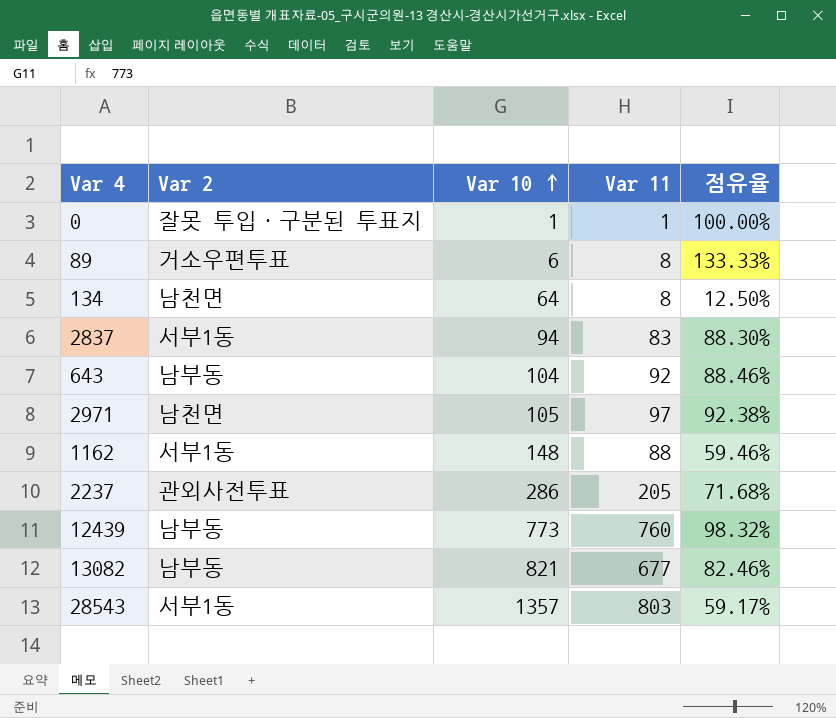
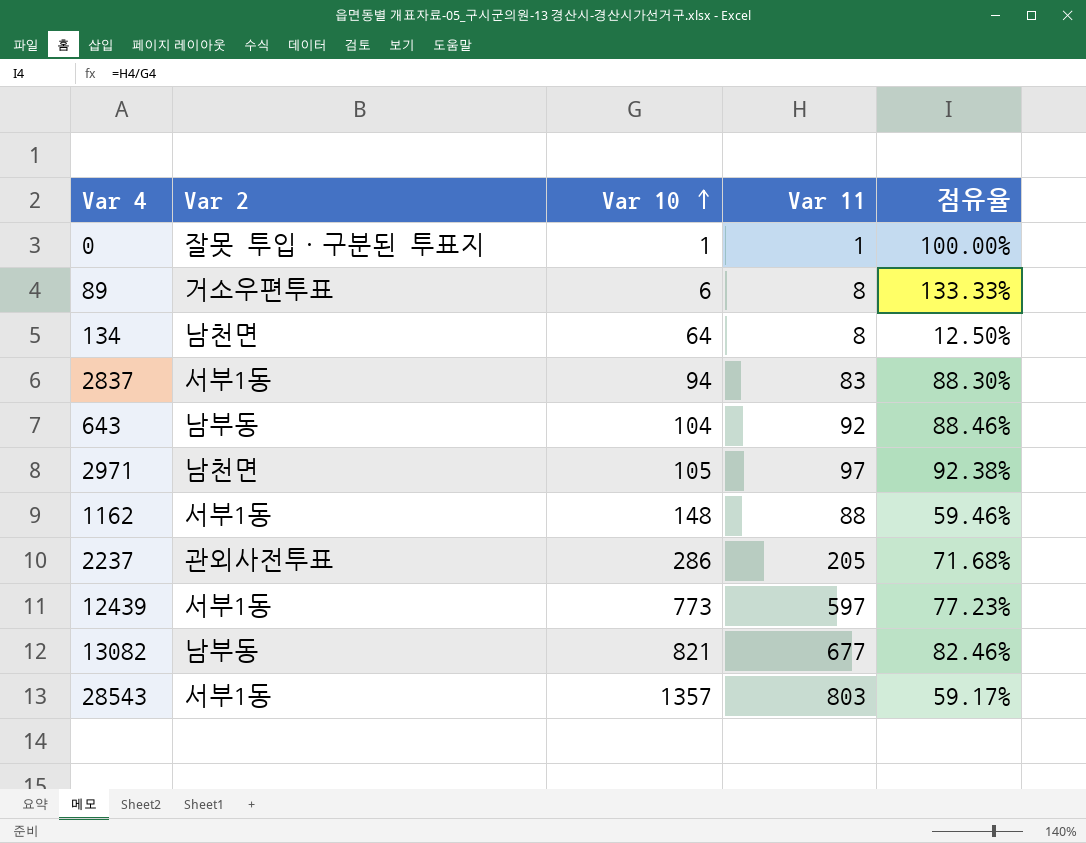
12439 | Var 2: 남부동 -> 서부1동
12439 | Var 11: 760 -> 597
12439 | 점유율: 98.32% -> 77.23%

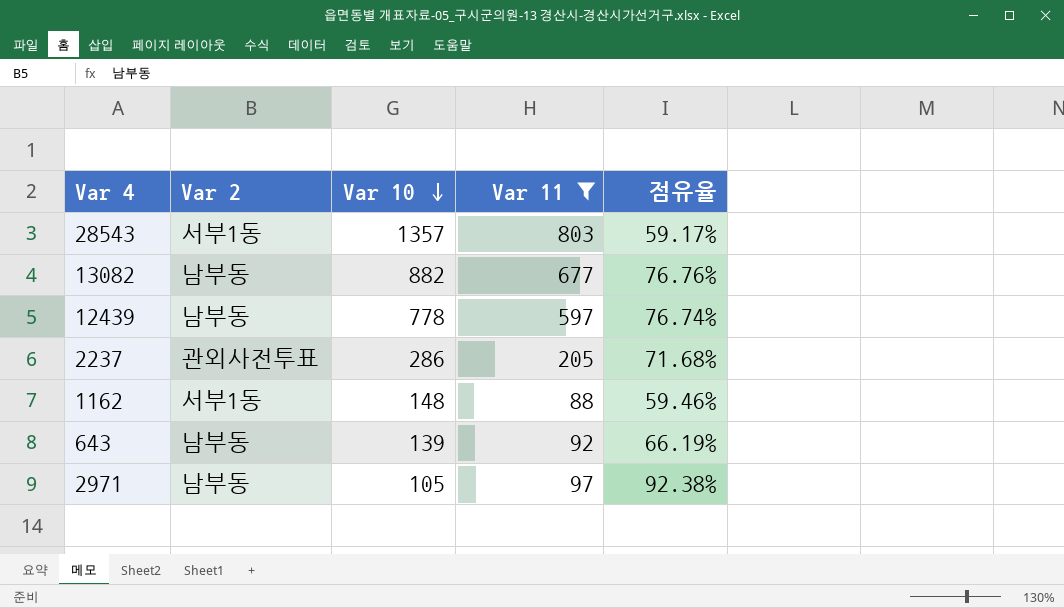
filter: none -> Var 11 >= 88
row order: Var 10 ascending -> Var 10 descending
13082 | Var 10: 821 -> 882
13082 | 점유율: 82.46% -> 76.76%
12439 | Var 2: 서부1동 -> 남부동
12439 | Var 10: 773 -> 778
12439 | 점유율: 77.23% -> 76.74%
643 | Var 10: 104 -> 139
643 | 점유율: 88.46% -> 66.19%
2971 | Var 2: 남천면 -> 남부동

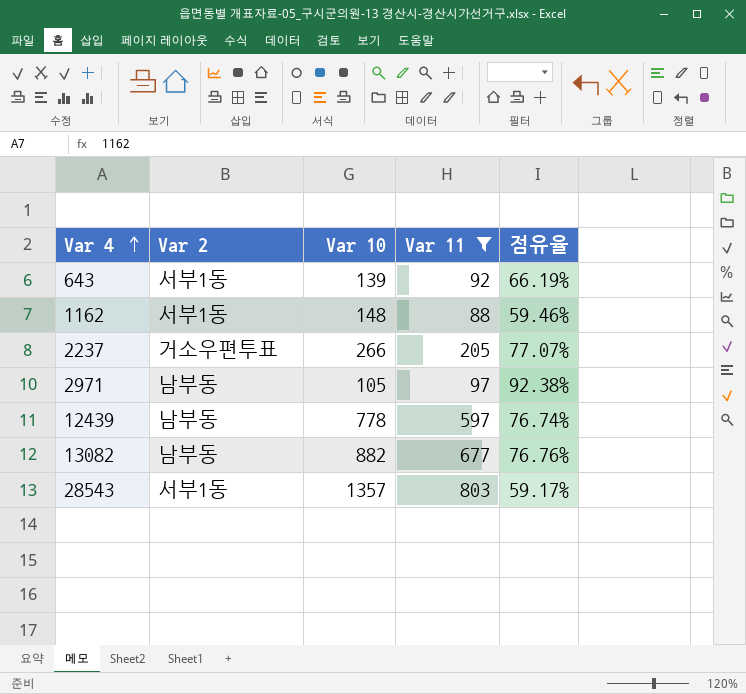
row order: Var 10 descending -> Var 4 ascending
643 | Var 2: 남부동 -> 서부1동
2237 | Var 2: 관외사전투표 -> 거소우편투표
2237 | Var 10: 286 -> 266
2237 | 점유율: 71.68% -> 77.07%

